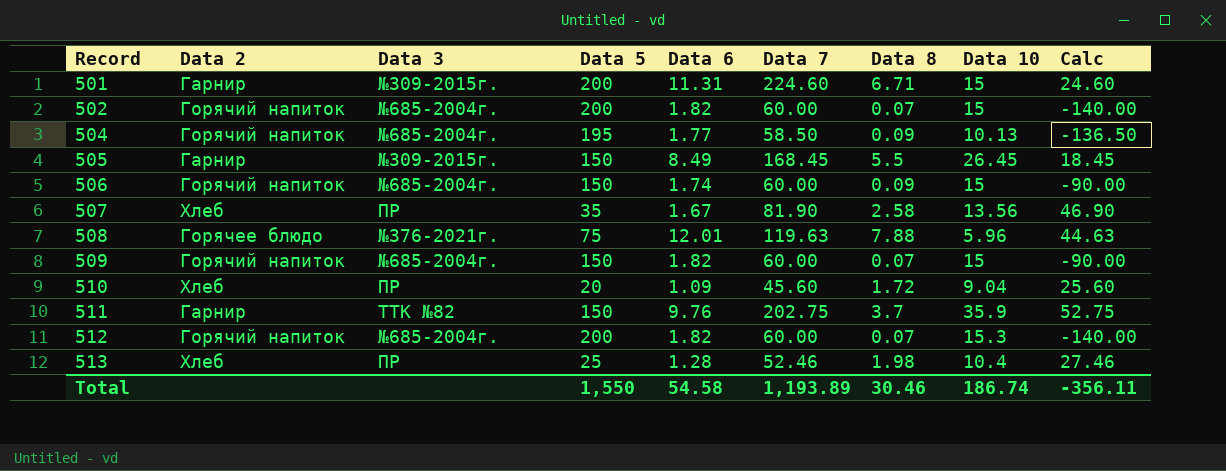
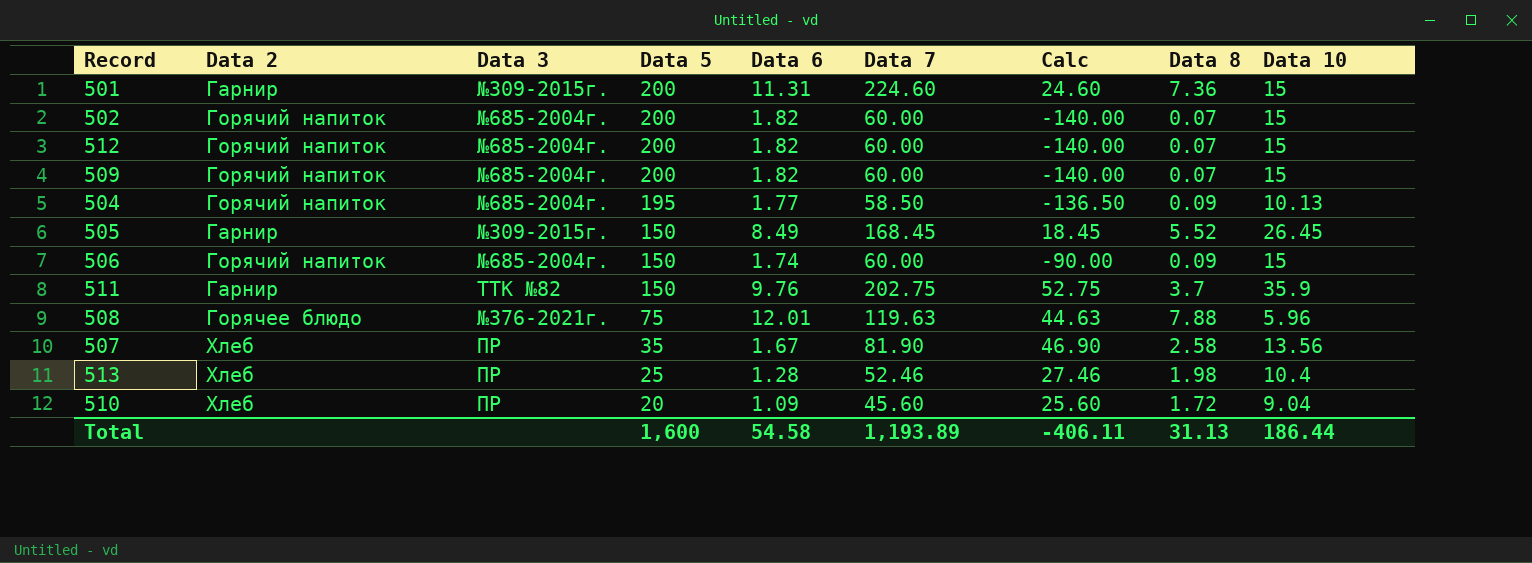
row order: Record ascending -> Data 5 descending
column Calc | position: 9 -> 7
501 | Data 8: 6.71 -> 7.36
512 | Data 10: 15.3 -> 15
509 | Data 5: 150 -> 200
509 | Calc: -90.00 -> -140.00
505 | Data 8: 5.5 -> 5.52
Total | Data 5: 1,550 -> 1,600
Total | Calc: -356.11 -> -406.11
Total | Data 8: 30.46 -> 31.13
Total | Data 10: 186.74 -> 186.44

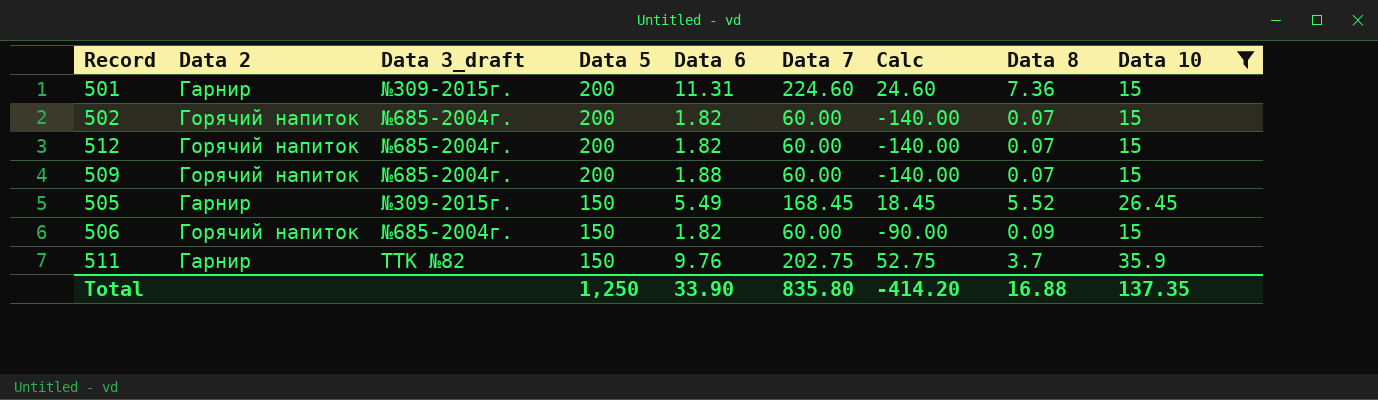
filter: none -> Data 10 >= 15
column name: Data 3 -> Data 3_draft
509 | Data 6: 1.82 -> 1.88
505 | Data 6: 8.49 -> 5.49
506 | Data 6: 1.74 -> 1.82
Total | Data 5: 1,600 -> 1,250
Total | Data 6: 54.58 -> 33.90
Total | Data 7: 1,193.89 -> 835.80
Total | Calc: -406.11 -> -414.20
Total | Data 8: 31.13 -> 16.88
Total | Data 10: 186.44 -> 137.35

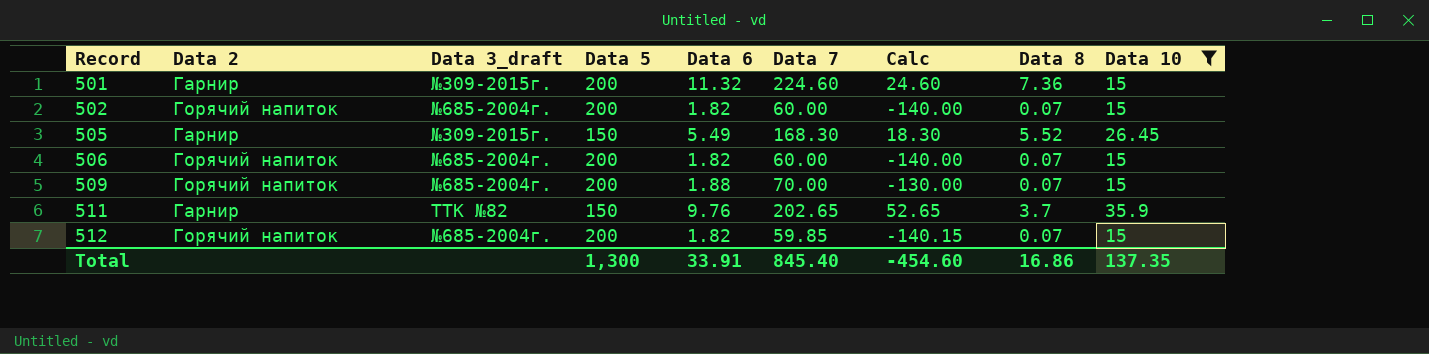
row order: Data 5 descending -> Record ascending
501 | Data 6: 11.31 -> 11.32
505 | Data 7: 168.45 -> 168.30
505 | Calc: 18.45 -> 18.30
506 | Data 5: 150 -> 200
506 | Calc: -90.00 -> -140.00
506 | Data 8: 0.09 -> 0.07
509 | Data 7: 60.00 -> 70.00
509 | Calc: -140.00 -> -130.00
511 | Data 7: 202.75 -> 202.65
511 | Calc: 52.75 -> 52.65
512 | Data 7: 60.00 -> 59.85
512 | Calc: -140.00 -> -140.15
Total | Data 5: 1,250 -> 1,300
Total | Data 6: 33.90 -> 33.91
Total | Data 7: 835.80 -> 845.40
Total | Calc: -414.20 -> -454.60
Total | Data 8: 16.88 -> 16.86

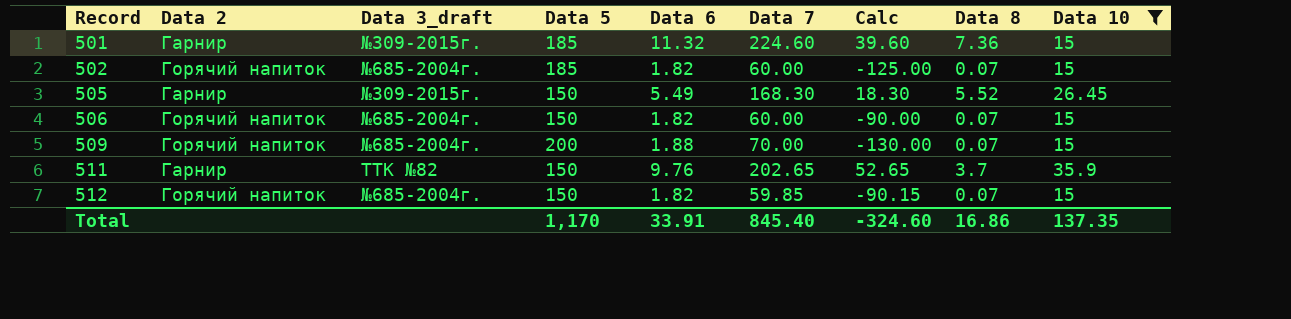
501 | Data 5: 200 -> 185
501 | Calc: 24.60 -> 39.60
502 | Data 5: 200 -> 185
502 | Calc: -140.00 -> -125.00
506 | Data 5: 200 -> 150
506 | Calc: -140.00 -> -90.00
512 | Data 5: 200 -> 150
512 | Calc: -140.15 -> -90.15
Total | Data 5: 1,300 -> 1,170
Total | Calc: -454.60 -> -324.60

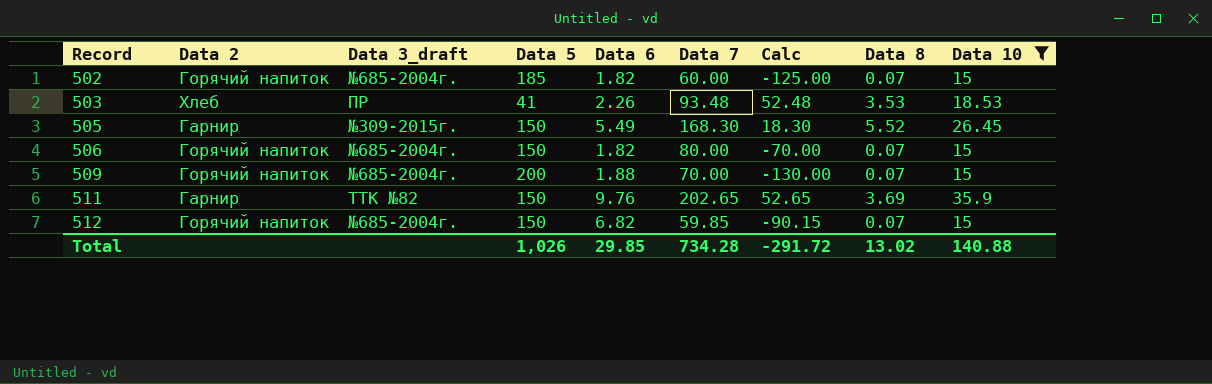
row 501: Гарнир | №309-2015г. | 185 | 11.32 | 224.60 | 39.60 | 7.36 | 15 -> none
row 503: none -> Хлеб | ПР | 41 | 2.26 | 93.48 | 52.48 | 3.53 | 18.53
506 | Data 7: 60.00 -> 80.00
506 | Calc: -90.00 -> -70.00
511 | Data 8: 3.7 -> 3.69
512 | Data 6: 1.82 -> 6.82
Total | Data 5: 1,170 -> 1,026
Total | Data 6: 33.91 -> 29.85
Total | Data 7: 845.40 -> 734.28
Total | Calc: -324.60 -> -291.72
Total | Data 8: 16.86 -> 13.02
Total | Data 10: 137.35 -> 140.88

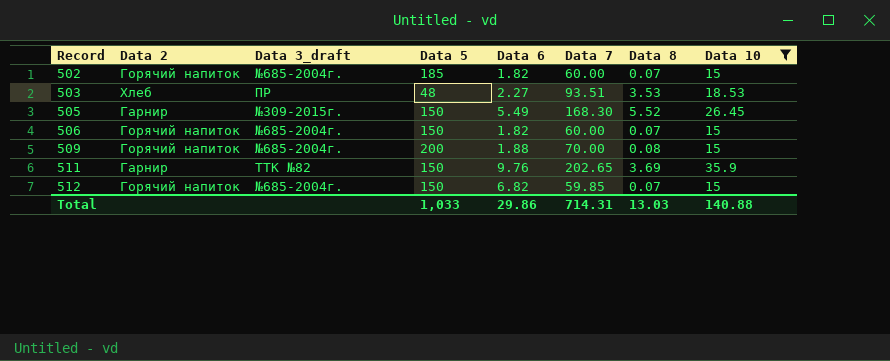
column Calc | formula: [Data 7] - [Data 5] -> none
503 | Data 5: 41 -> 48
503 | Data 6: 2.26 -> 2.27
503 | Data 7: 93.48 -> 93.51
506 | Data 7: 80.00 -> 60.00
509 | Data 8: 0.07 -> 0.08
Total | Data 5: 1,026 -> 1,033
Total | Data 6: 29.85 -> 29.86
Total | Data 7: 734.28 -> 714.31
Total | Data 8: 13.02 -> 13.03

